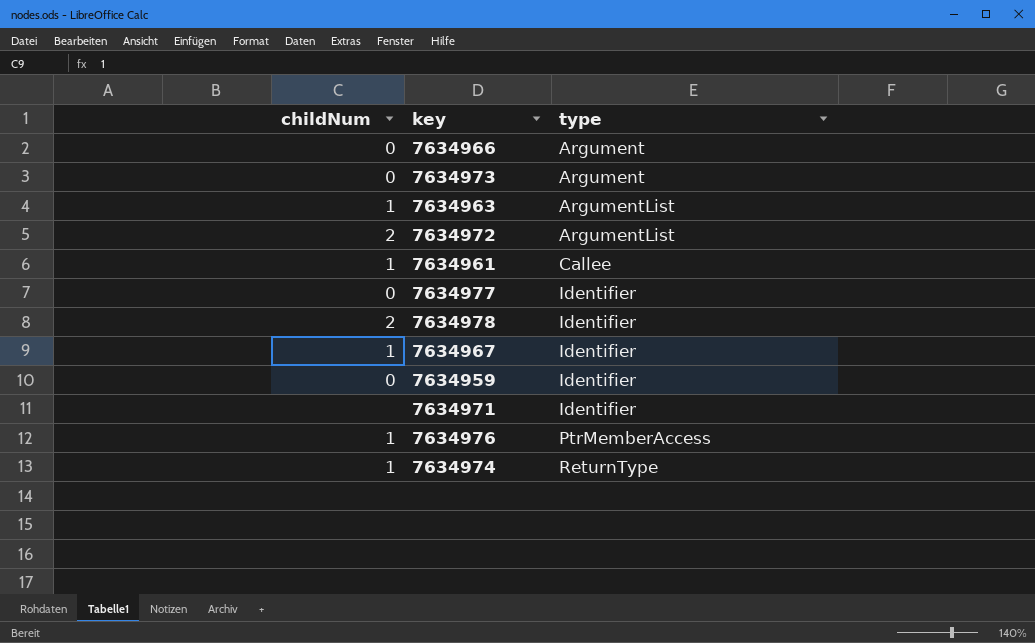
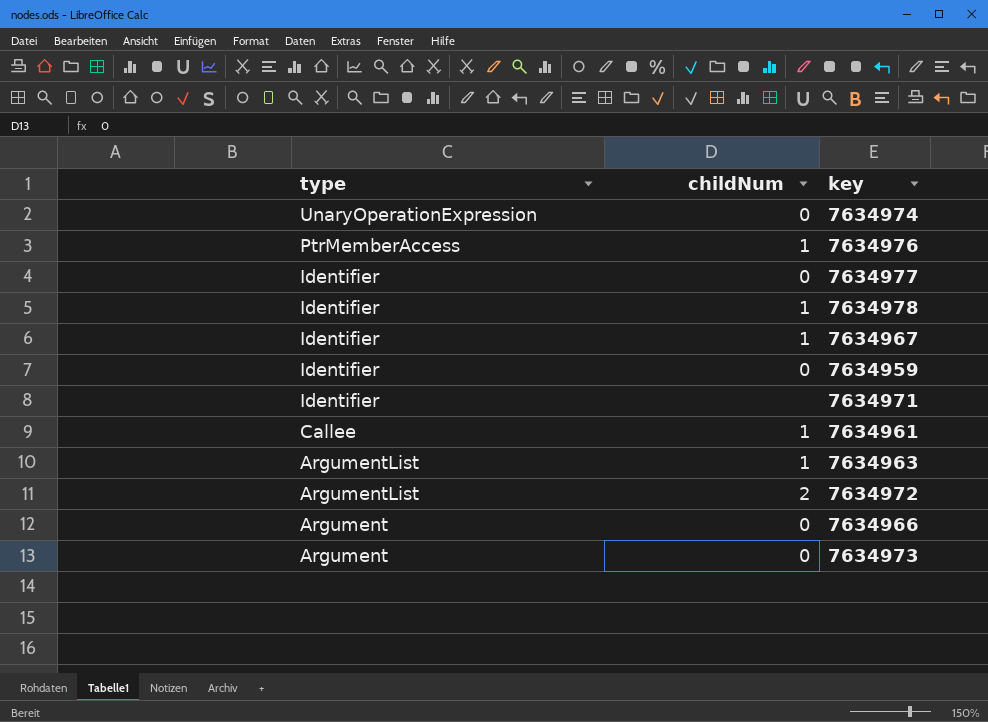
row order: type ascending -> type descending
column type | position: 3 -> 1
7634974 | type: ReturnType -> UnaryOperationExpression
7634974 | childNum: 1 -> 0
7634978 | childNum: 2 -> 1

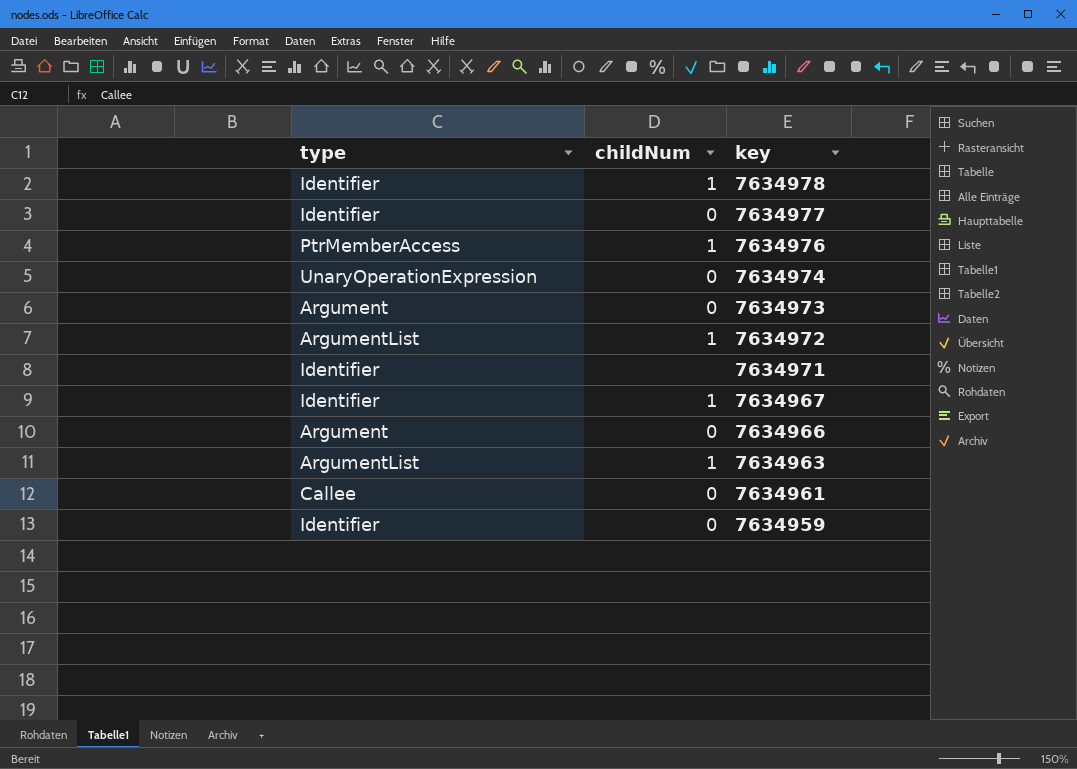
row order: type descending -> key descending
7634972 | childNum: 2 -> 1
7634961 | childNum: 1 -> 0

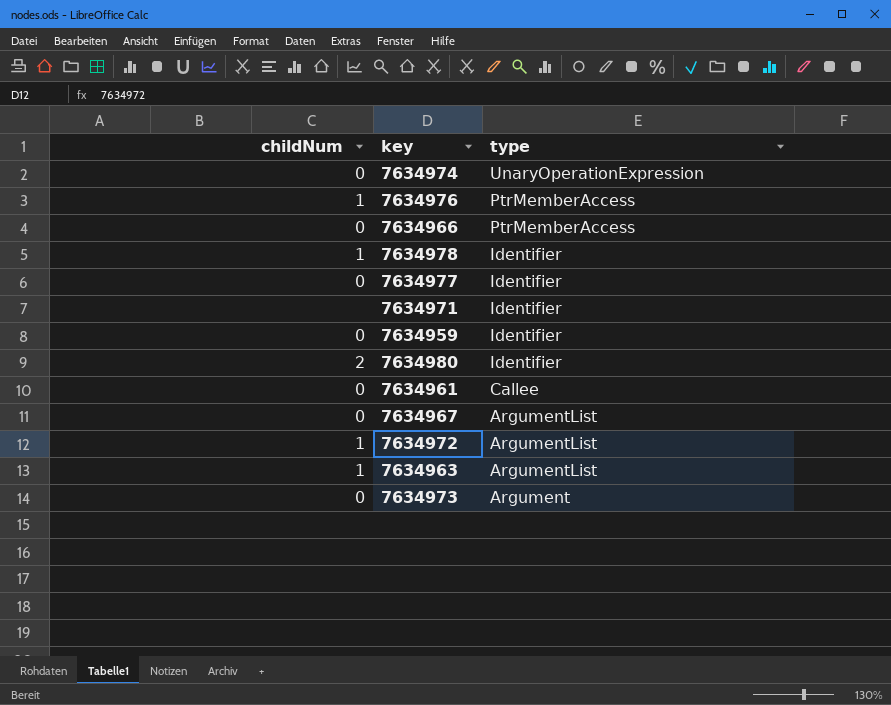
row order: key descending -> type descending
column type | position: 1 -> 3
7634966 | type: Argument -> PtrMemberAccess
row 7634980: none -> 2 | Identifier
7634967 | childNum: 1 -> 0
7634967 | type: Identifier -> ArgumentList

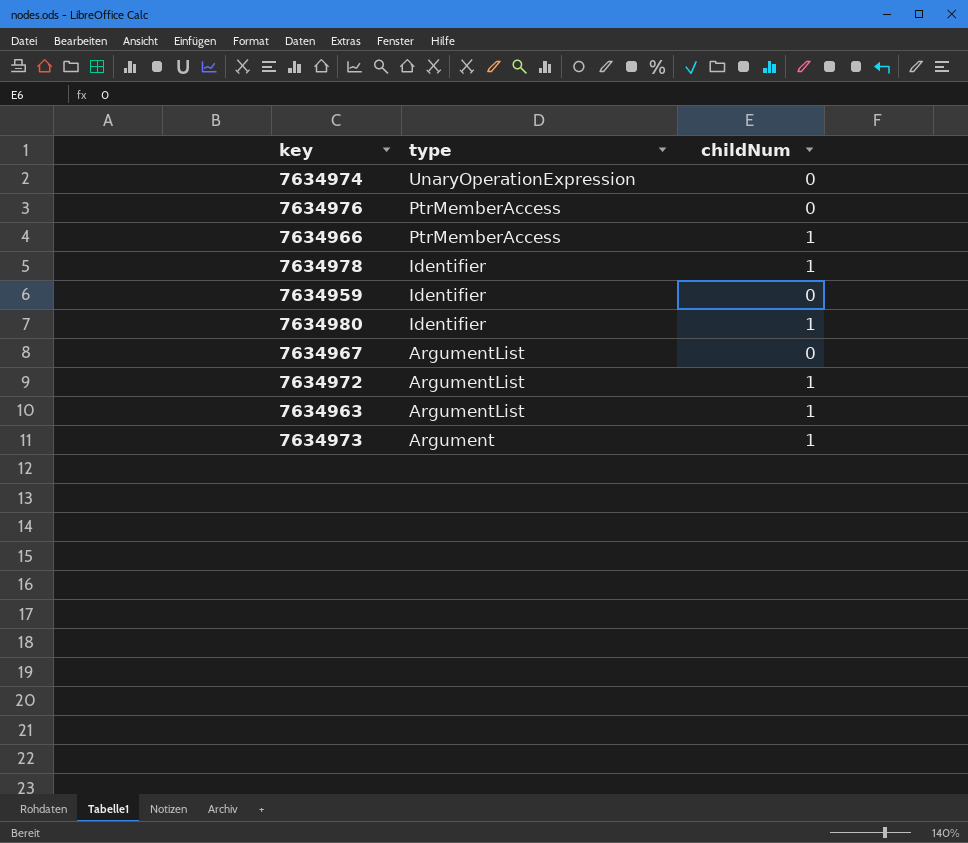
column childNum | position: 1 -> 3
row 7634977: 0 | Identifier -> none
row 7634971: none | Identifier -> none
row 7634961: 0 | Callee -> none
7634976 | childNum: 1 -> 0
7634966 | childNum: 0 -> 1
7634980 | childNum: 2 -> 1
7634973 | childNum: 0 -> 1

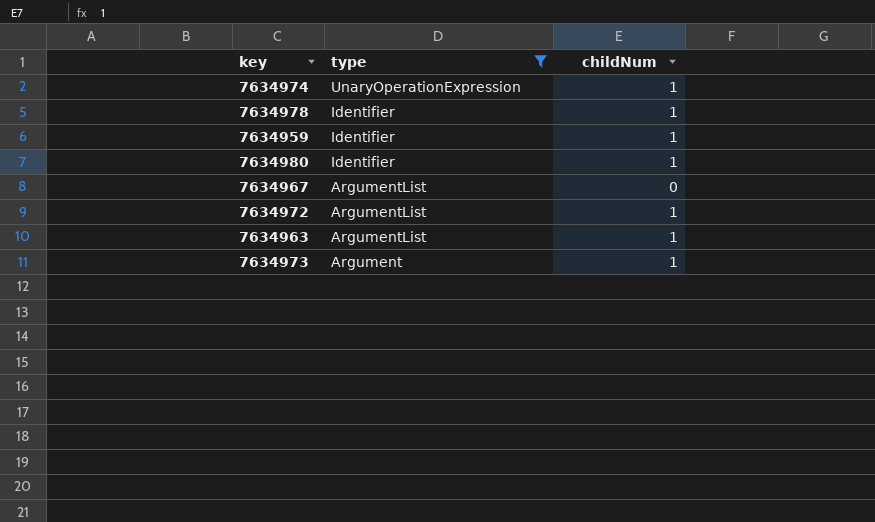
filter: none -> type != PtrMemberAccess
7634974 | childNum: 0 -> 1
7634959 | childNum: 0 -> 1

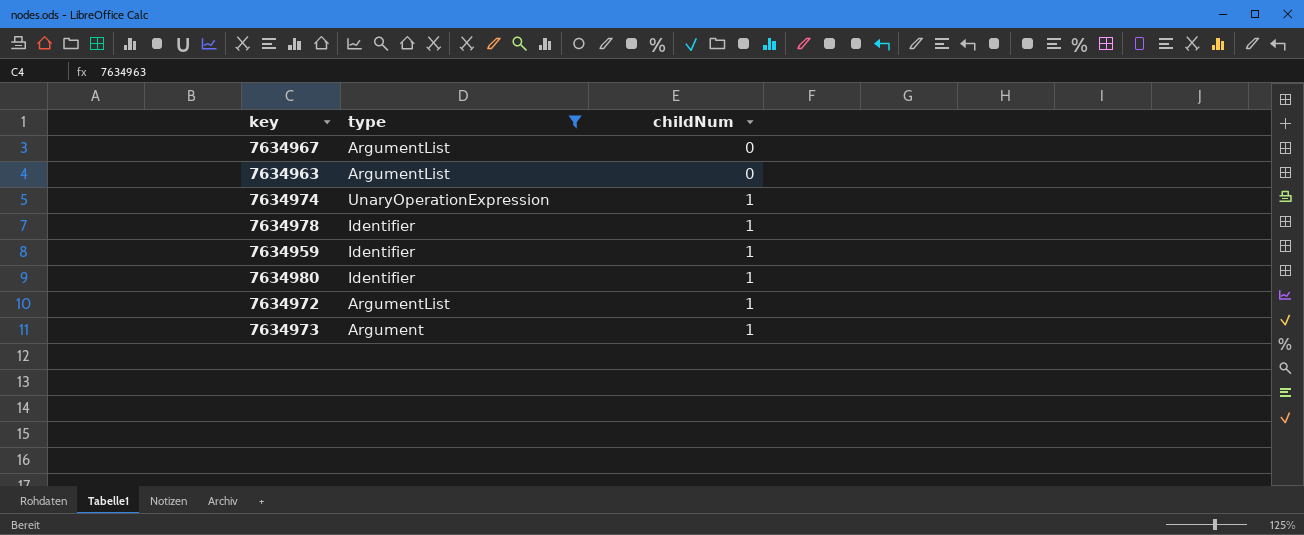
row order: type descending -> childNum ascending
7634963 | childNum: 1 -> 0

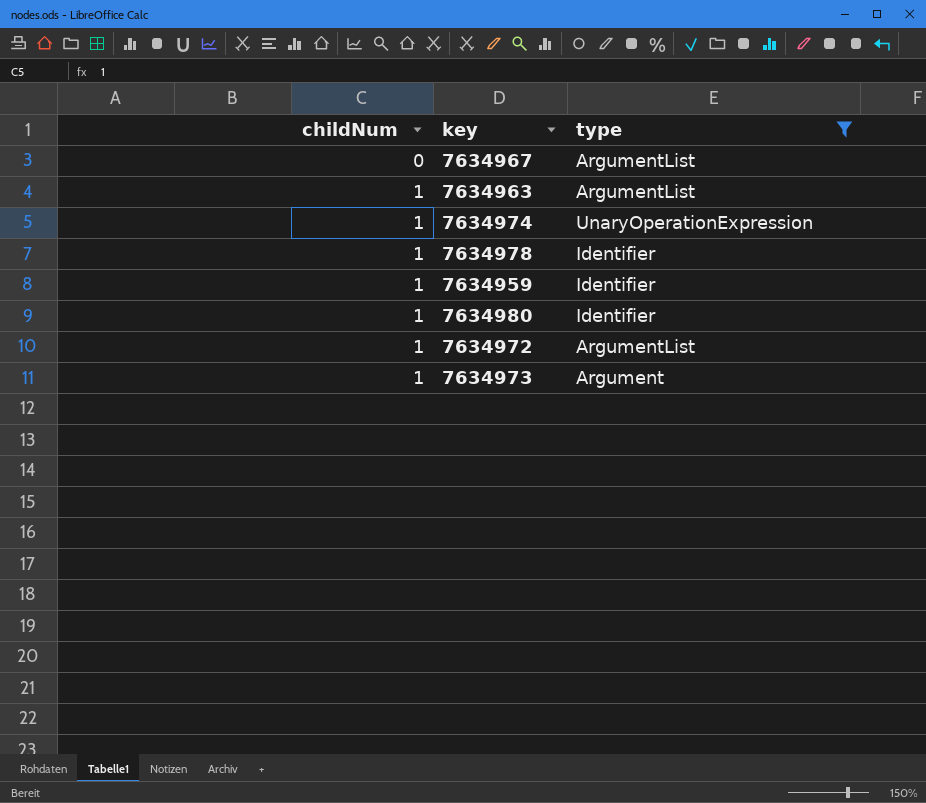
column childNum | position: 3 -> 1
7634963 | childNum: 0 -> 1

